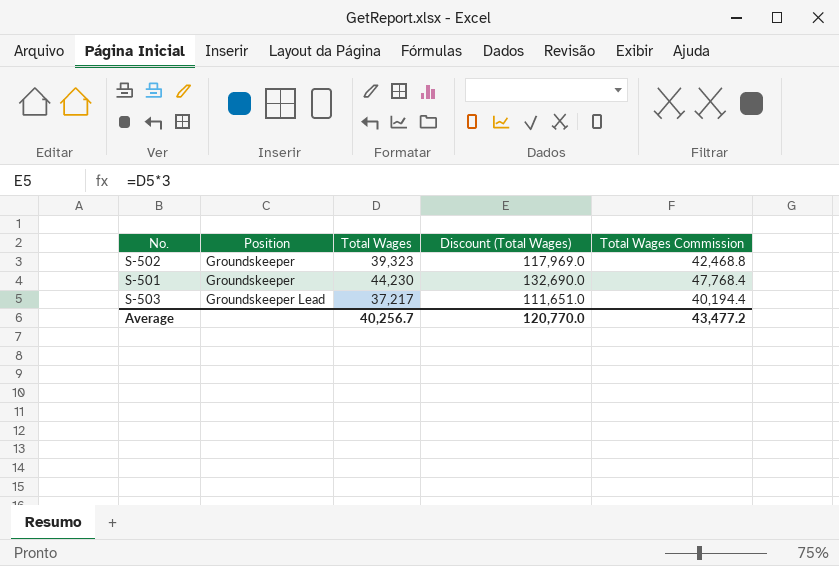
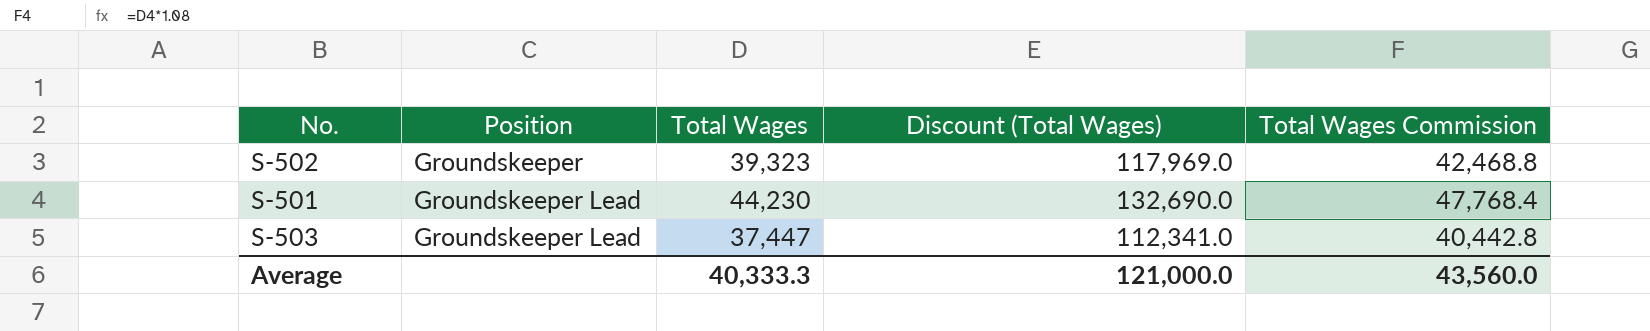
S-501 | Position: Groundskeeper -> Groundskeeper Lead
S-503 | Total Wages: 37,217 -> 37,447
S-503 | Discount (Total Wages): 111,651.0 -> 112,341.0
S-503 | Total Wages Commission: 40,194.4 -> 40,442.8
Average | Total Wages: 40,256.7 -> 40,333.3
Average | Discount (Total Wages): 120,770.0 -> 121,000.0
Average | Total Wages Commission: 43,477.2 -> 43,560.0

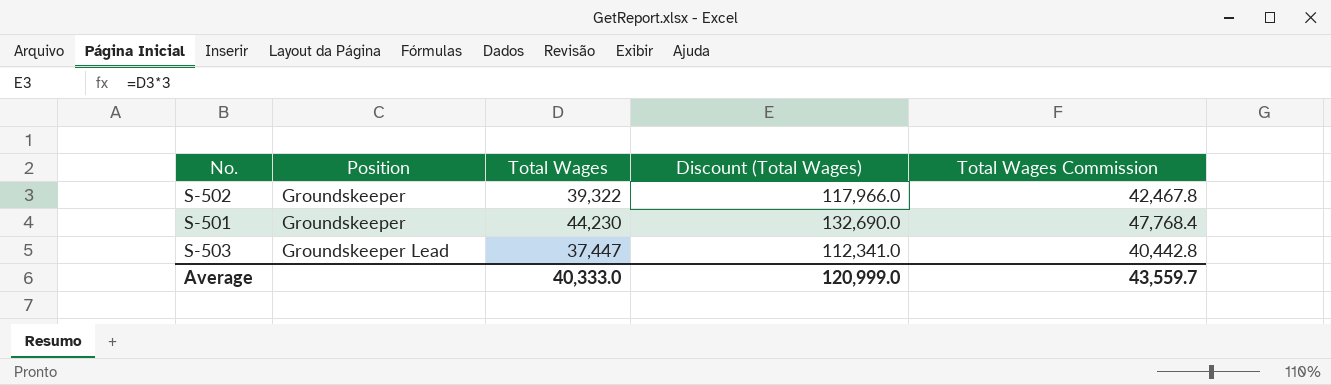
S-502 | Total Wages: 39,323 -> 39,322
S-502 | Discount (Total Wages): 117,969.0 -> 117,966.0
S-502 | Total Wages Commission: 42,468.8 -> 42,467.8
S-501 | Position: Groundskeeper Lead -> Groundskeeper
Average | Total Wages: 40,333.3 -> 40,333.0
Average | Discount (Total Wages): 121,000.0 -> 120,999.0
Average | Total Wages Commission: 43,560.0 -> 43,559.7

